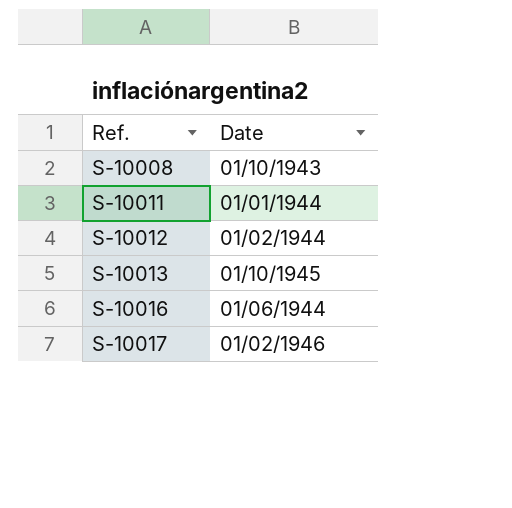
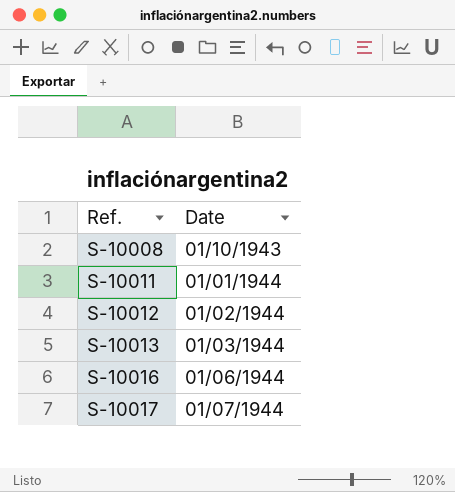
S-10013 | Date: 01/10/1945 -> 01/03/1944
S-10017 | Date: 01/02/1946 -> 01/07/1944

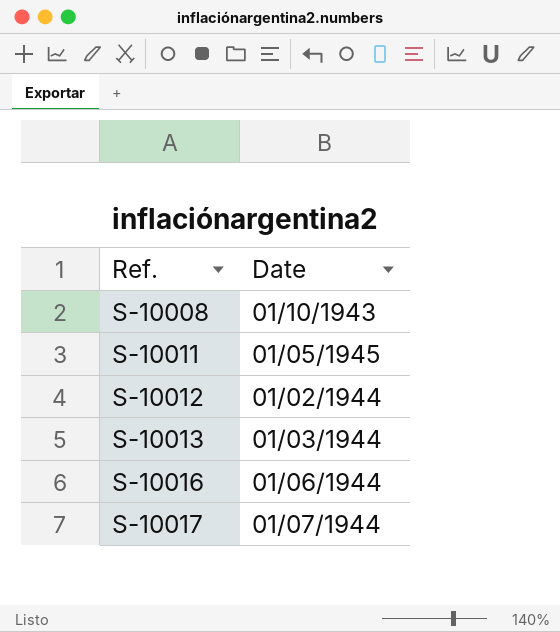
S-10011 | Date: 01/01/1944 -> 01/05/1945

